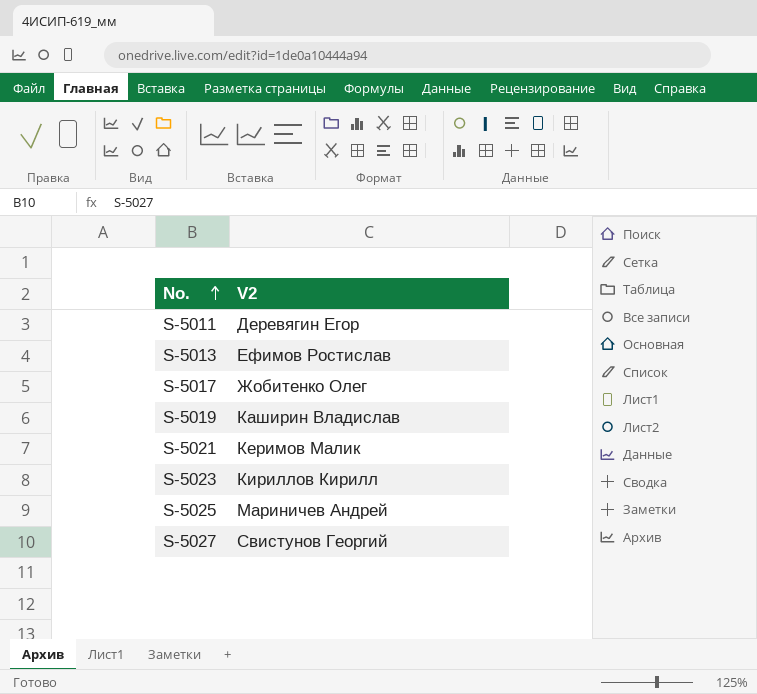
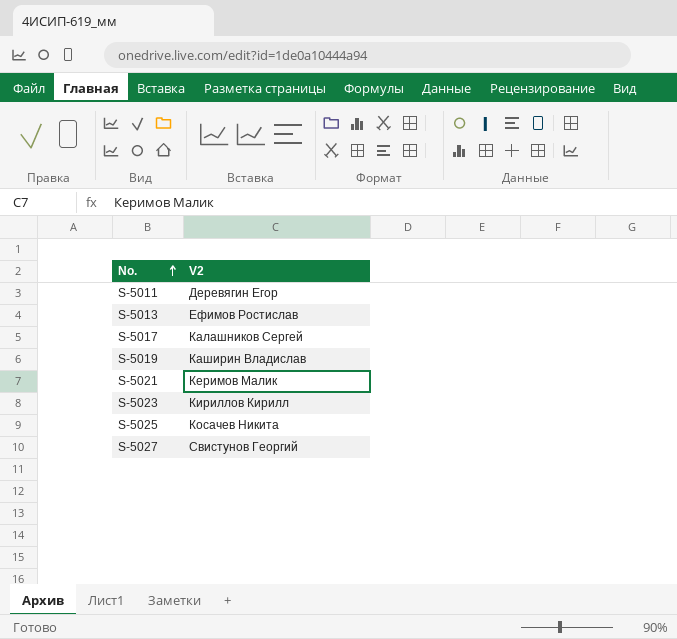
S-5017 | V2: Жобитенко Олег -> Калашников Сергей
S-5025 | V2: Мариничев Андрей -> Косачев Никита

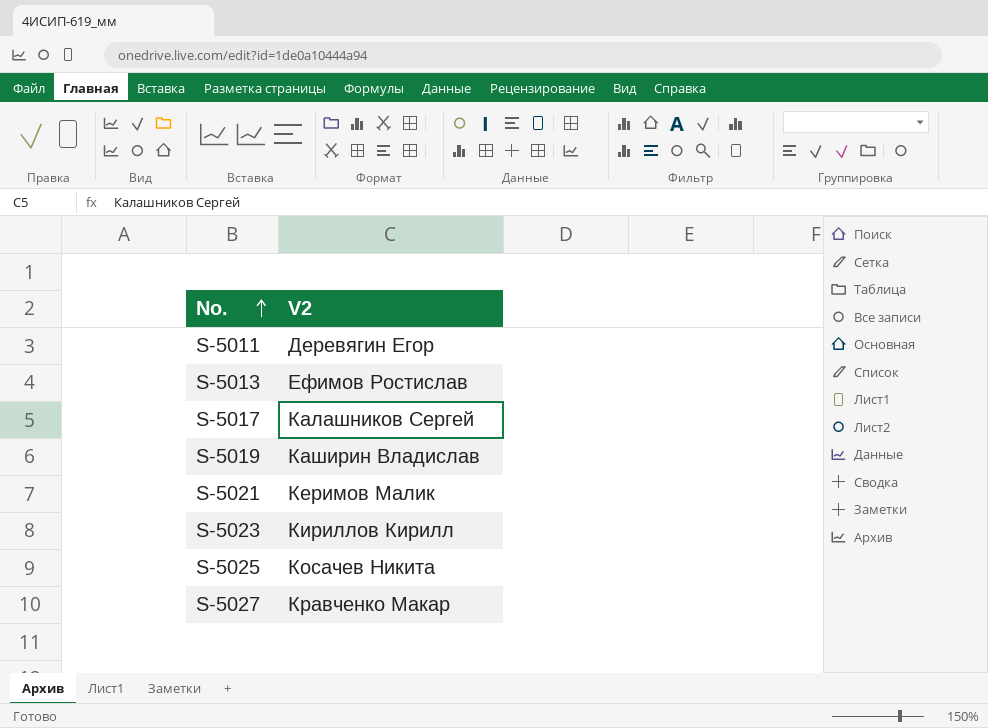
S-5027 | V2: Свистунов Георгий -> Кравченко Макар

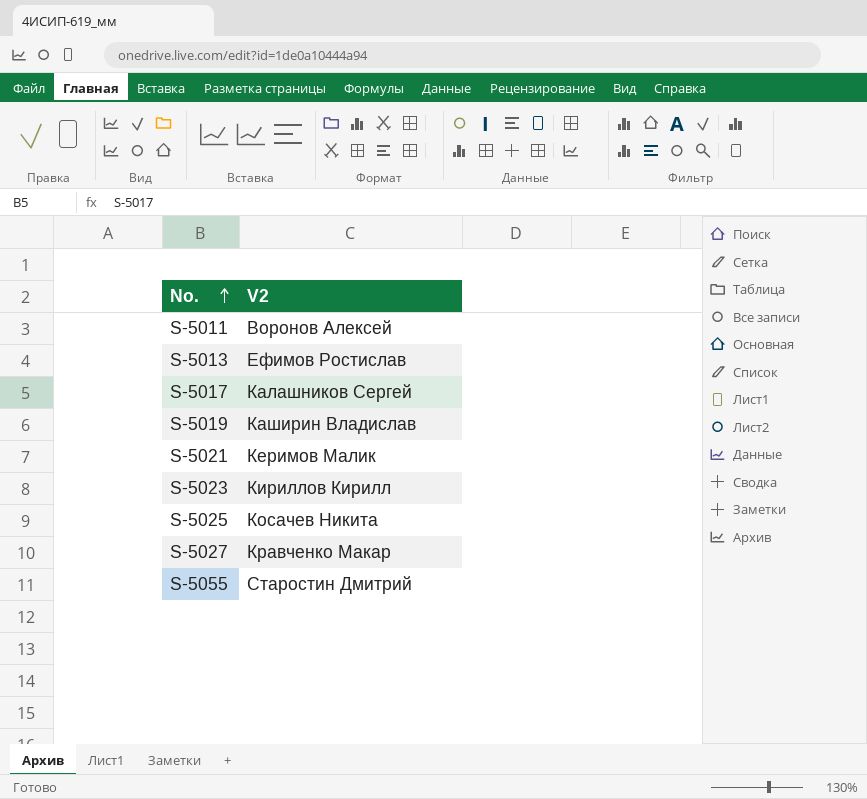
S-5011 | V2: Деревягин Егор -> Воронов Алексей
row S-5055: none -> Старостин Дмитрий

